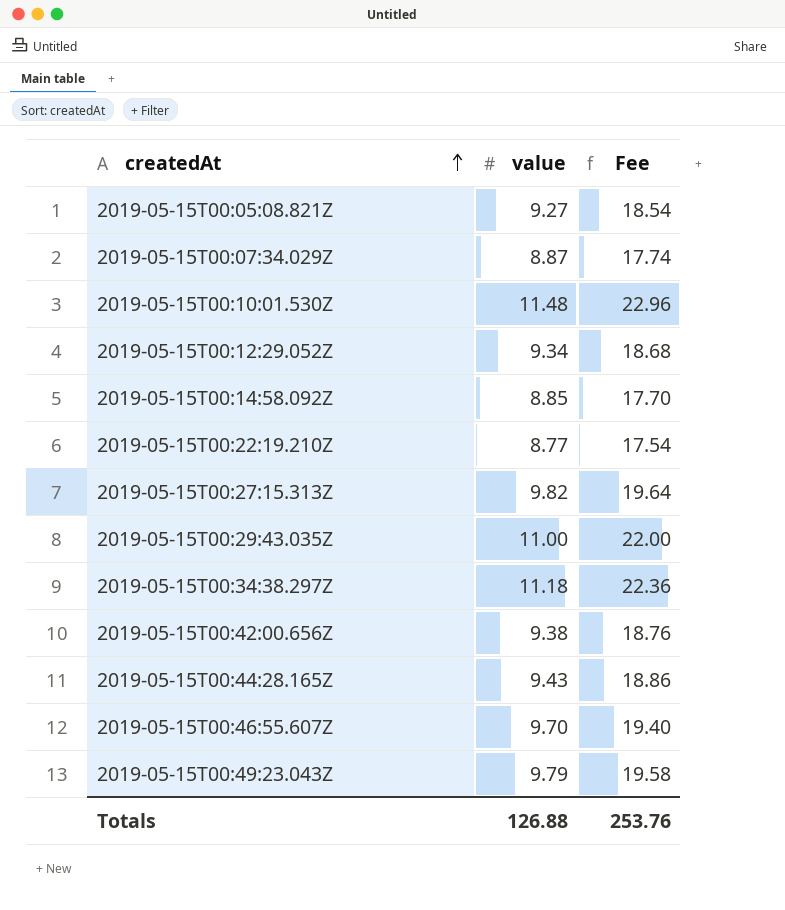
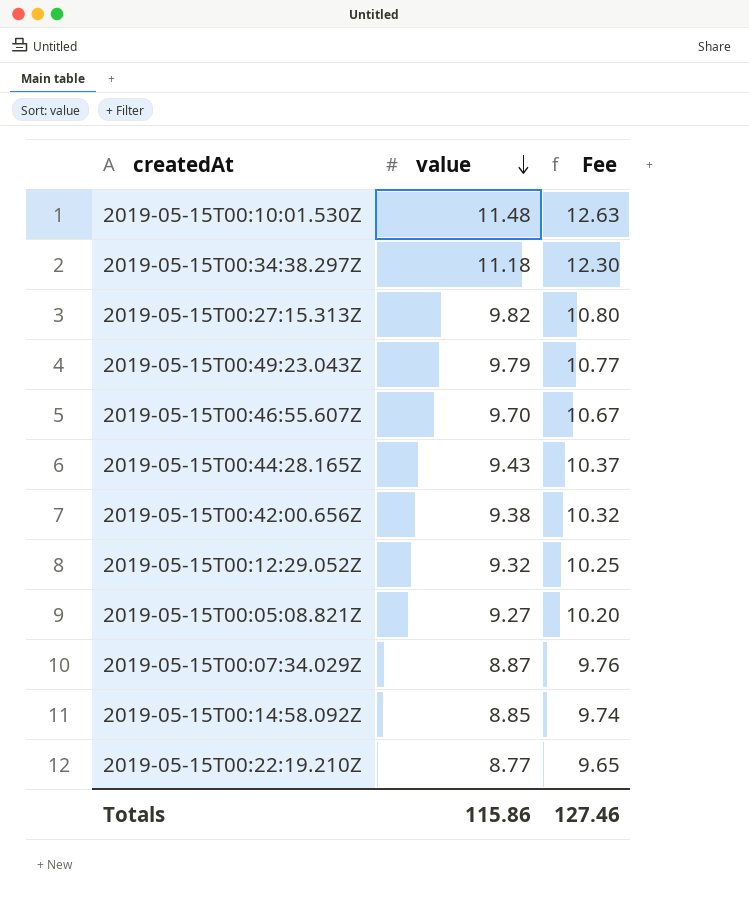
row order: createdAt ascending -> value descending
column Fee | formula: [value] * 2 -> [value] * 1.1
row 2019-05-15T00:29:43.035Z: 11.00 | 22.00 -> none
2019-05-15T00:12:29.052Z | value: 9.34 -> 9.32
Totals | value: 126.88 -> 115.86
Totals | Fee: 253.76 -> 127.46

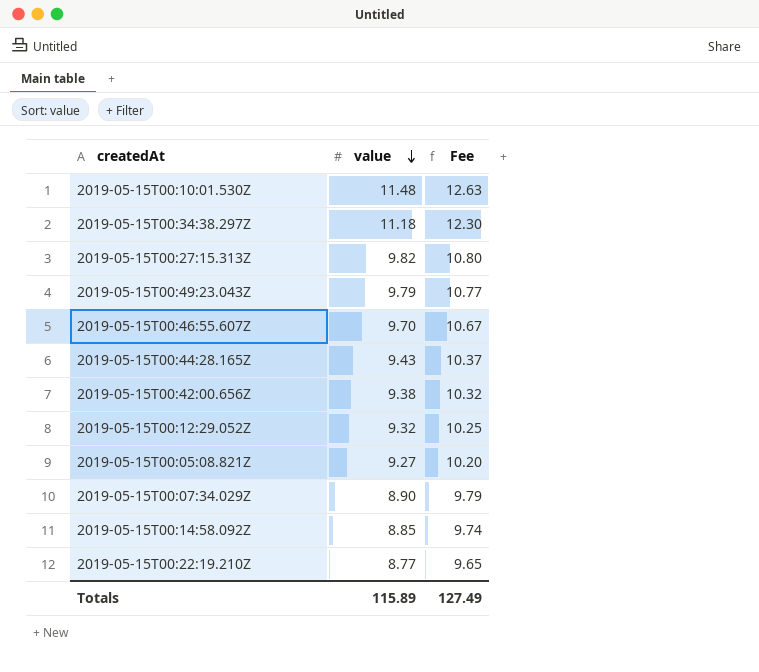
2019-05-15T00:07:34.029Z | value: 8.87 -> 8.90
2019-05-15T00:07:34.029Z | Fee: 9.76 -> 9.79
Totals | value: 115.86 -> 115.89
Totals | Fee: 127.46 -> 127.49

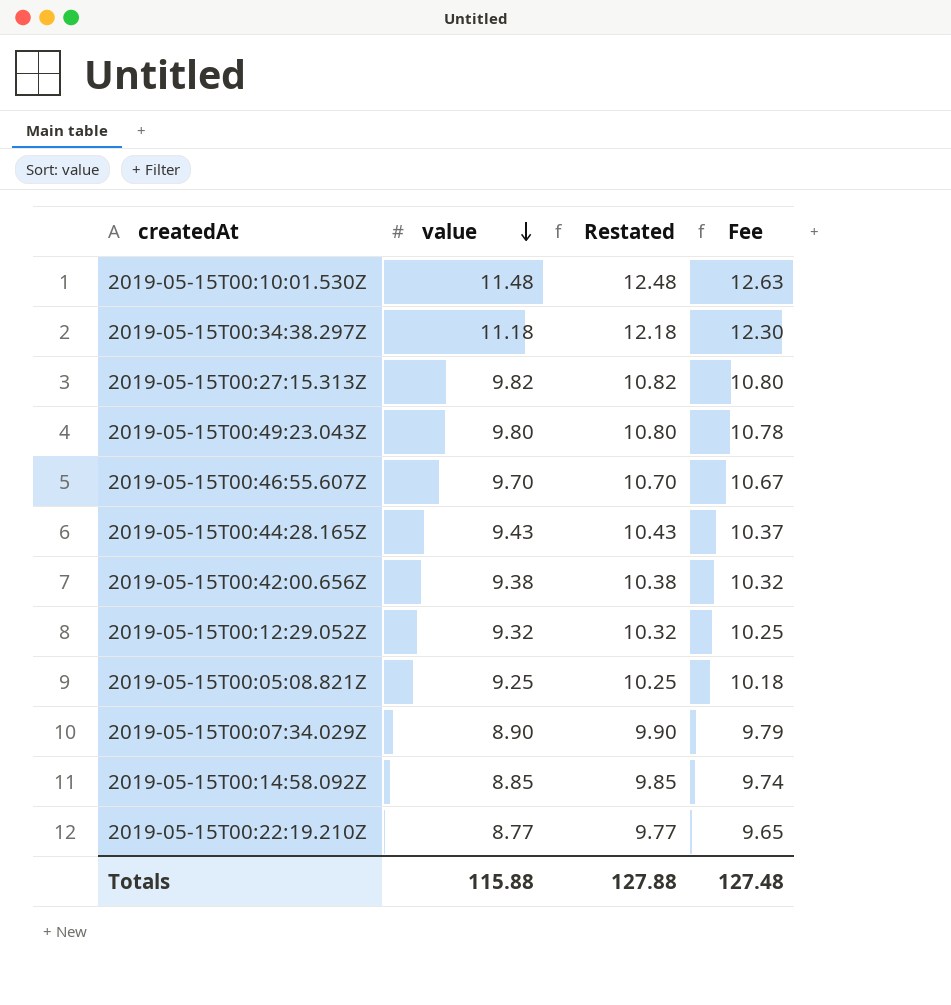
column Restated | formula: none -> [value] + 1
2019-05-15T00:49:23.043Z | value: 9.79 -> 9.80
2019-05-15T00:49:23.043Z | Fee: 10.77 -> 10.78
2019-05-15T00:05:08.821Z | value: 9.27 -> 9.25
2019-05-15T00:05:08.821Z | Fee: 10.20 -> 10.18
Totals | value: 115.89 -> 115.88
Totals | Fee: 127.49 -> 127.48

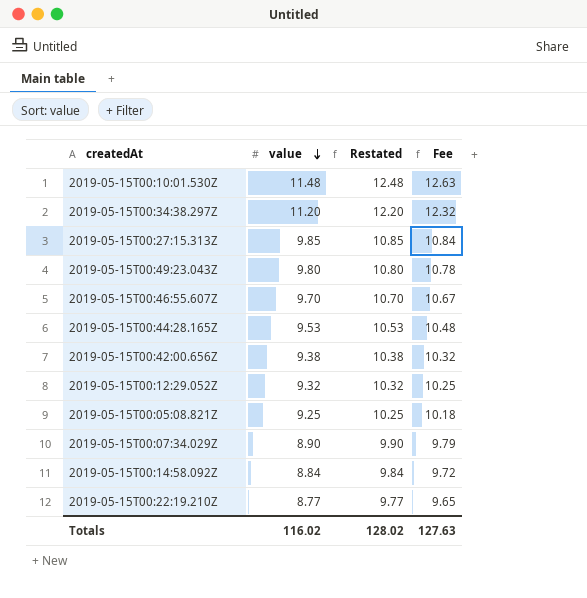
2019-05-15T00:34:38.297Z | value: 11.18 -> 11.20
2019-05-15T00:34:38.297Z | Restated: 12.18 -> 12.20
2019-05-15T00:34:38.297Z | Fee: 12.30 -> 12.32
2019-05-15T00:27:15.313Z | value: 9.82 -> 9.85
2019-05-15T00:27:15.313Z | Restated: 10.82 -> 10.85
2019-05-15T00:27:15.313Z | Fee: 10.80 -> 10.84
2019-05-15T00:44:28.165Z | value: 9.43 -> 9.53
2019-05-15T00:44:28.165Z | Restated: 10.43 -> 10.53
2019-05-15T00:44:28.165Z | Fee: 10.37 -> 10.48
2019-05-15T00:14:58.092Z | value: 8.85 -> 8.84
2019-05-15T00:14:58.092Z | Restated: 9.85 -> 9.84
2019-05-15T00:14:58.092Z | Fee: 9.74 -> 9.72
Totals | value: 115.88 -> 116.02
Totals | Restated: 127.88 -> 128.02
Totals | Fee: 127.48 -> 127.63

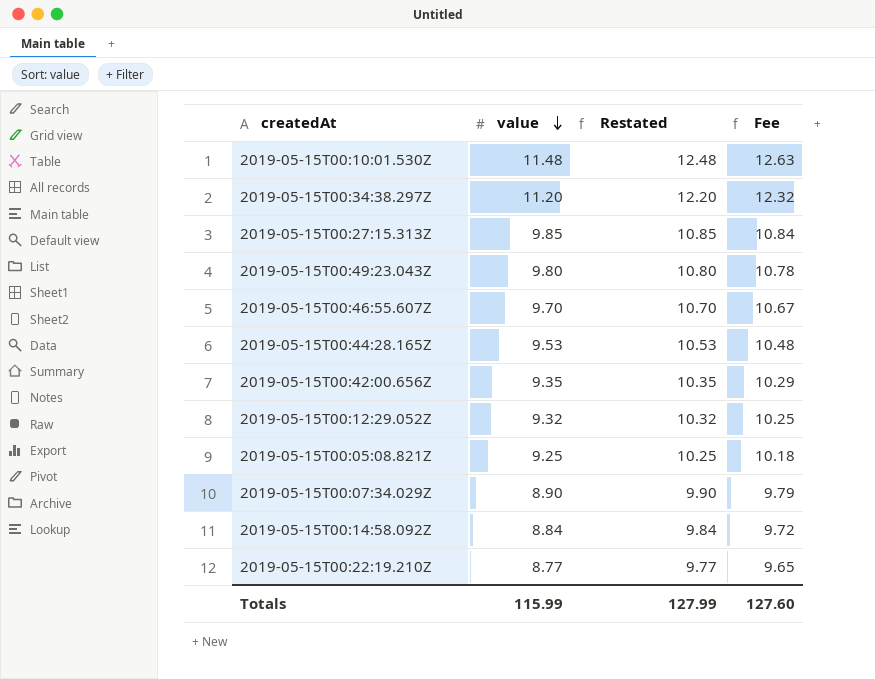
2019-05-15T00:42:00.656Z | value: 9.38 -> 9.35
2019-05-15T00:42:00.656Z | Restated: 10.38 -> 10.35
2019-05-15T00:42:00.656Z | Fee: 10.32 -> 10.29
Totals | value: 116.02 -> 115.99
Totals | Restated: 128.02 -> 127.99
Totals | Fee: 127.63 -> 127.60

